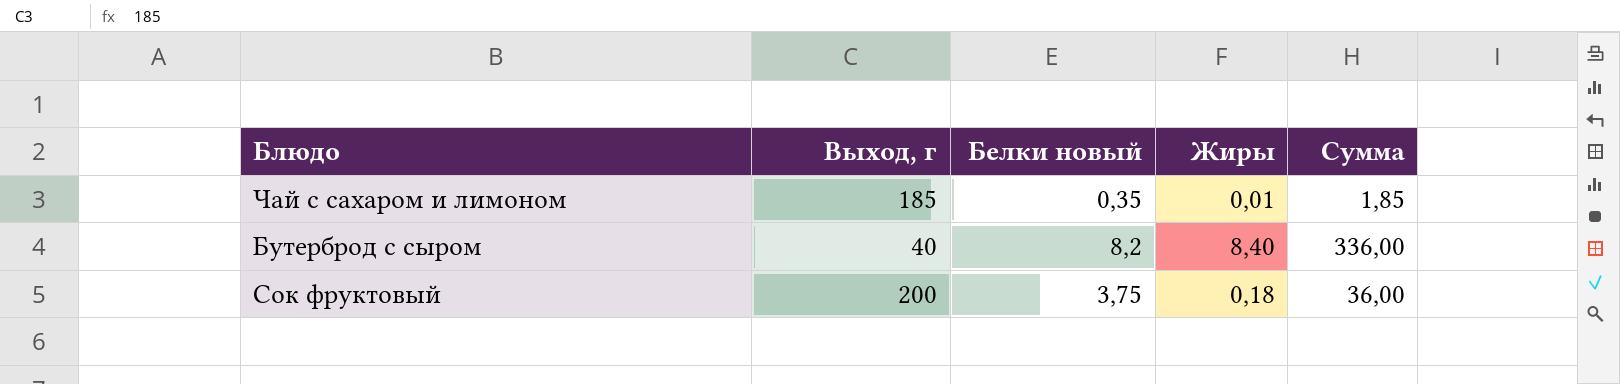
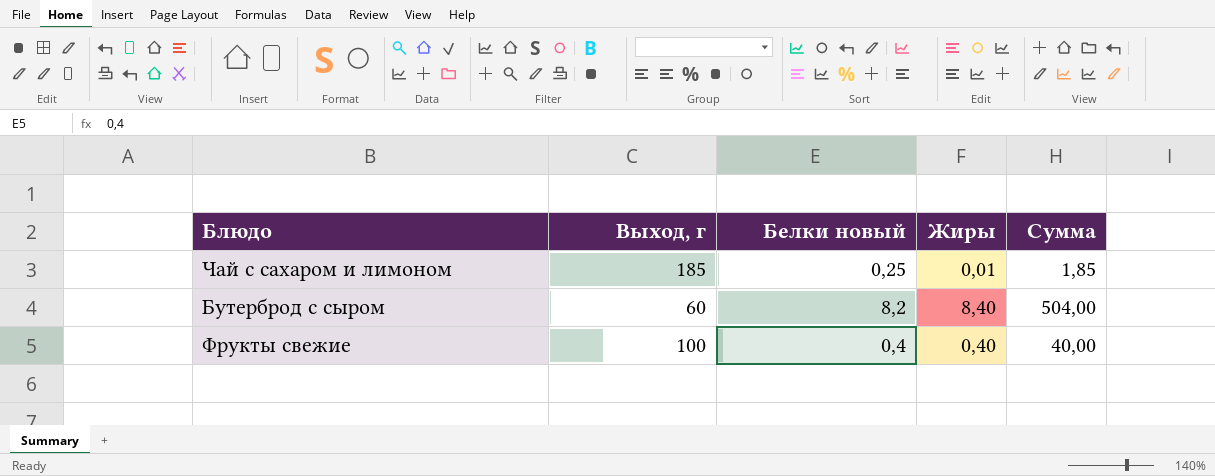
row Сок фруктовый: 200 | 3,75 | 0,18 | 36,00 -> none
Чай с сахаром и лимоном | Белки новый: 0,35 -> 0,25
Бутерброд с сыром | Выход, г: 40 -> 60
Бутерброд с сыром | Сумма: 336,00 -> 504,00
row Фрукты свежие: none -> 100 | 0,4 | 0,40 | 40,00

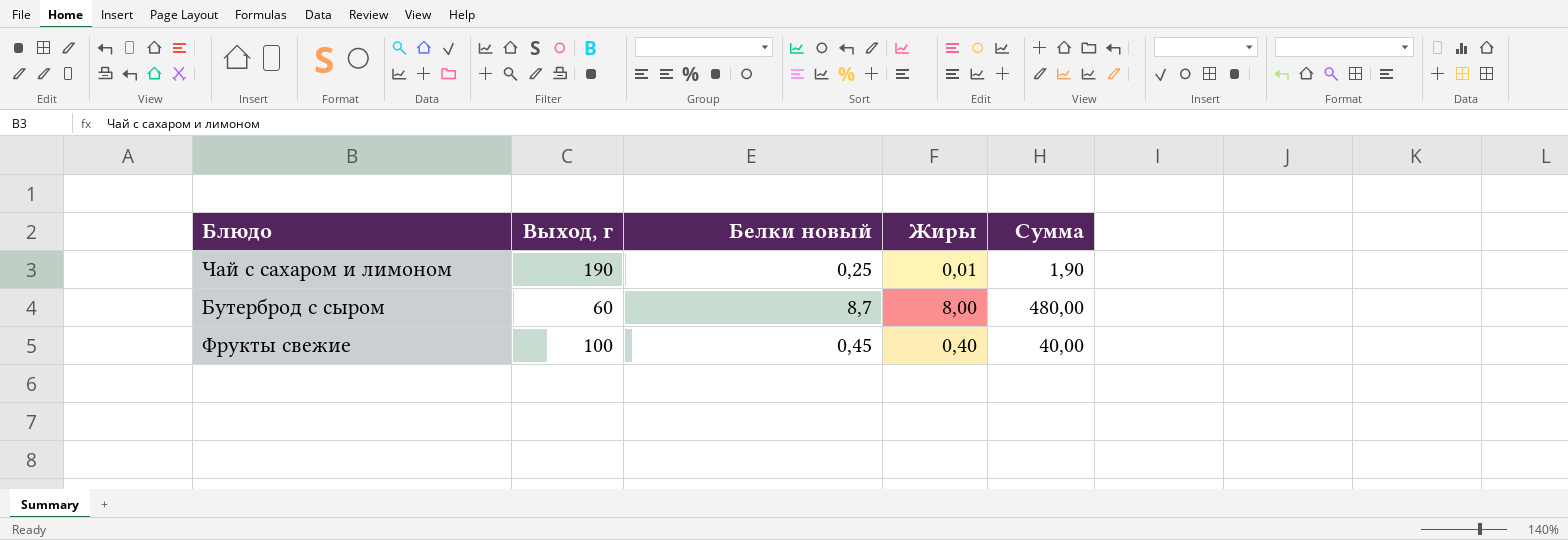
Чай с сахаром и лимоном | Выход, г: 185 -> 190
Чай с сахаром и лимоном | Сумма: 1,85 -> 1,90
Бутерброд с сыром | Белки новый: 8,2 -> 8,7
Бутерброд с сыром | Жиры: 8,40 -> 8,00
Бутерброд с сыром | Сумма: 504,00 -> 480,00
Фрукты свежие | Белки новый: 0,4 -> 0,45

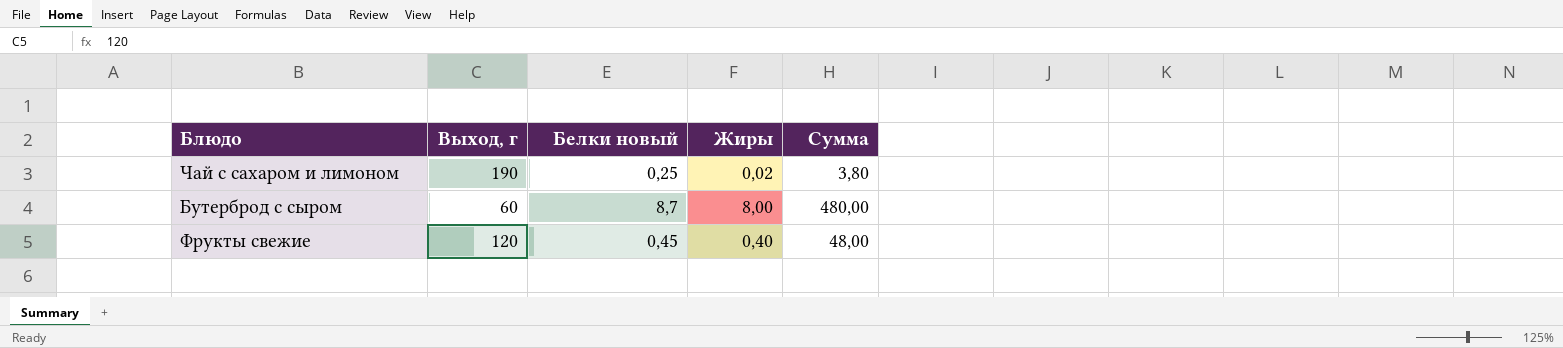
Чай с сахаром и лимоном | Жиры: 0,01 -> 0,02
Чай с сахаром и лимоном | Сумма: 1,90 -> 3,80
Фрукты свежие | Выход, г: 100 -> 120
Фрукты свежие | Сумма: 40,00 -> 48,00

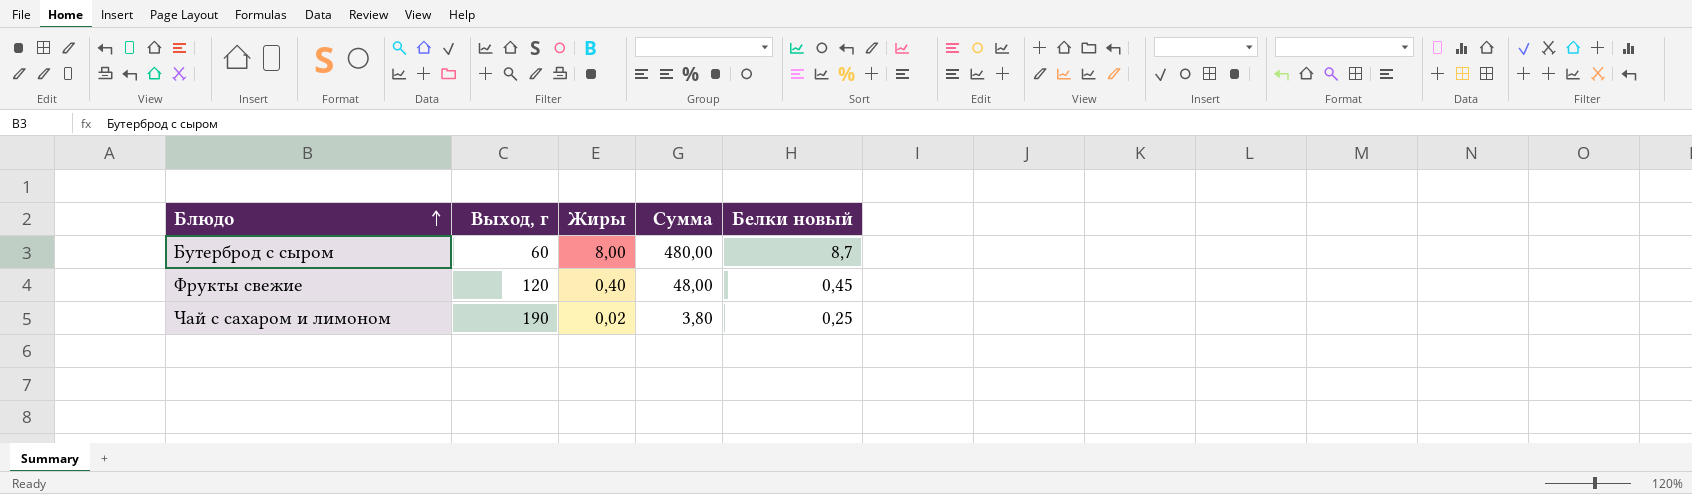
row order: none -> Блюдо ascending
column Белки новый | position: 3 -> 5

